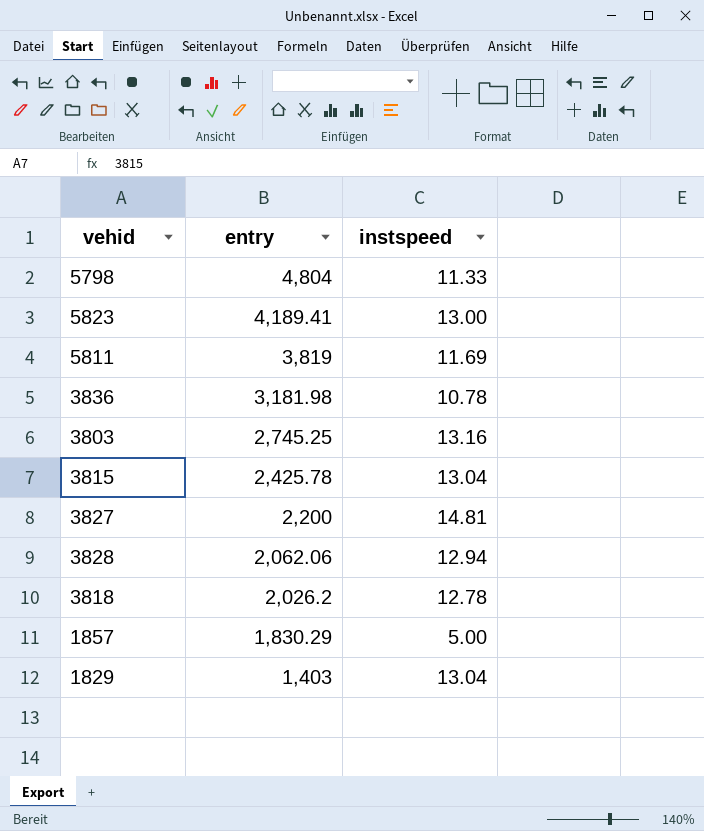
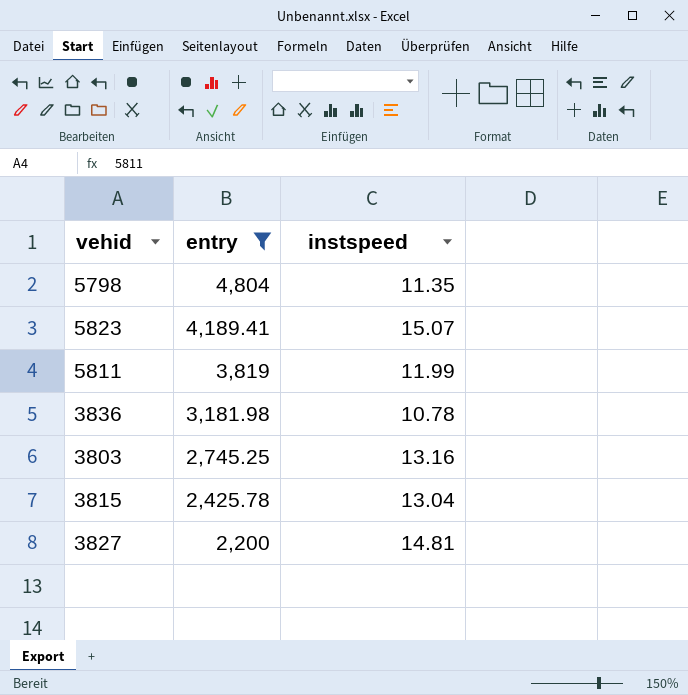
filter: none -> entry >= 2,200
5798 | instspeed: 11.33 -> 11.35
5823 | instspeed: 13.00 -> 15.07
5811 | instspeed: 11.69 -> 11.99

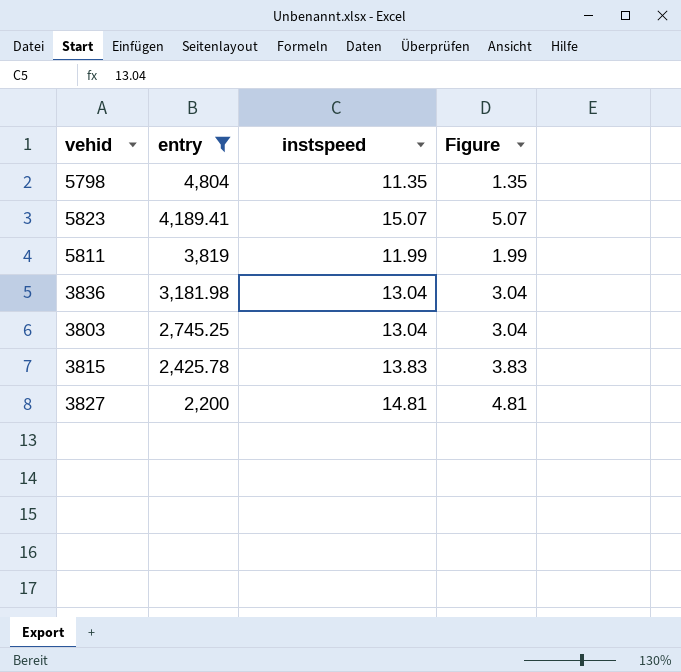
column Figure | formula: none -> [instspeed] - 10
3836 | instspeed: 10.78 -> 13.04
3803 | instspeed: 13.16 -> 13.04
3815 | instspeed: 13.04 -> 13.83

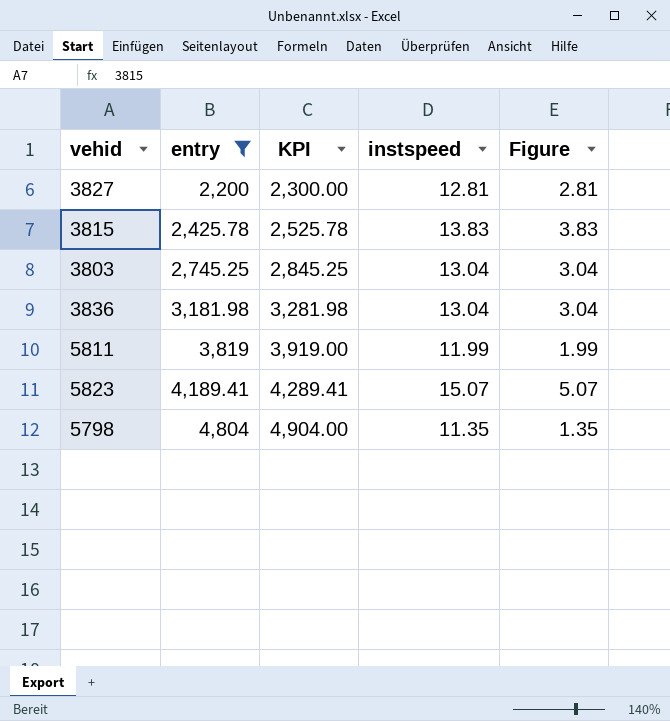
row order: entry descending -> entry ascending
column KPI | formula: none -> [entry] + 100
3827 | instspeed: 14.81 -> 12.81
3827 | Figure: 4.81 -> 2.81

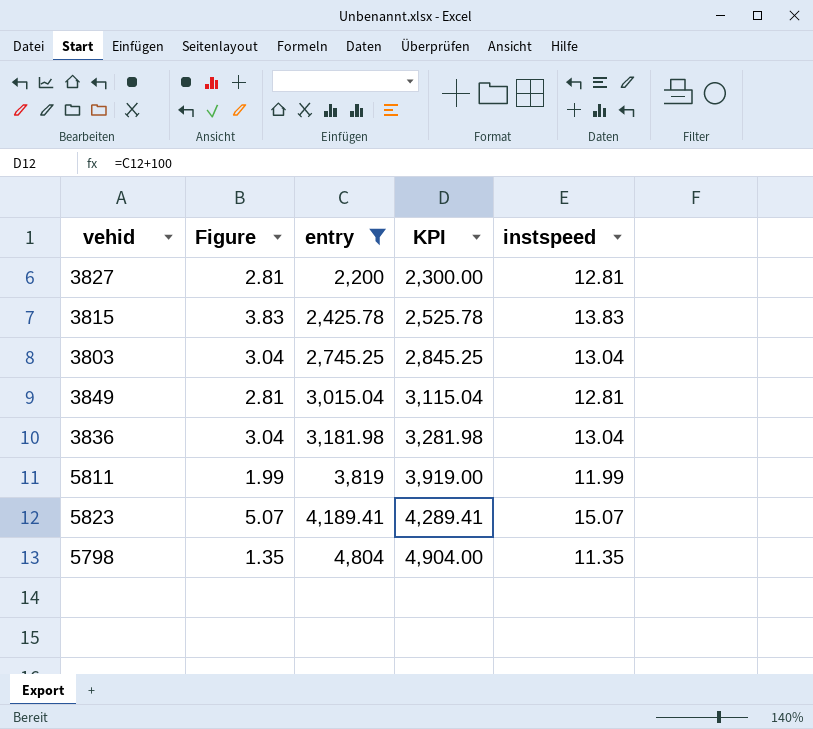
column Figure | position: 5 -> 2
row 3849: none -> 2.81 | 3,015.04 | 3,115.04 | 12.81

